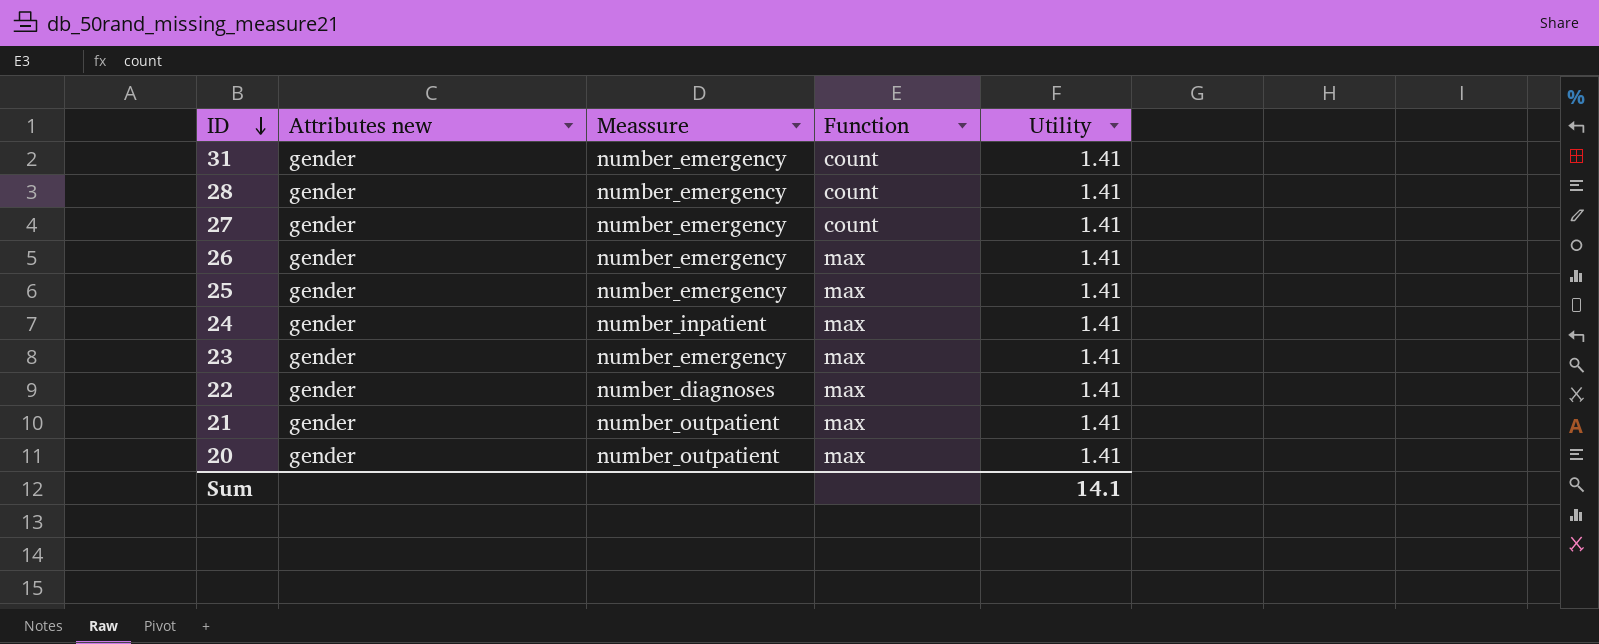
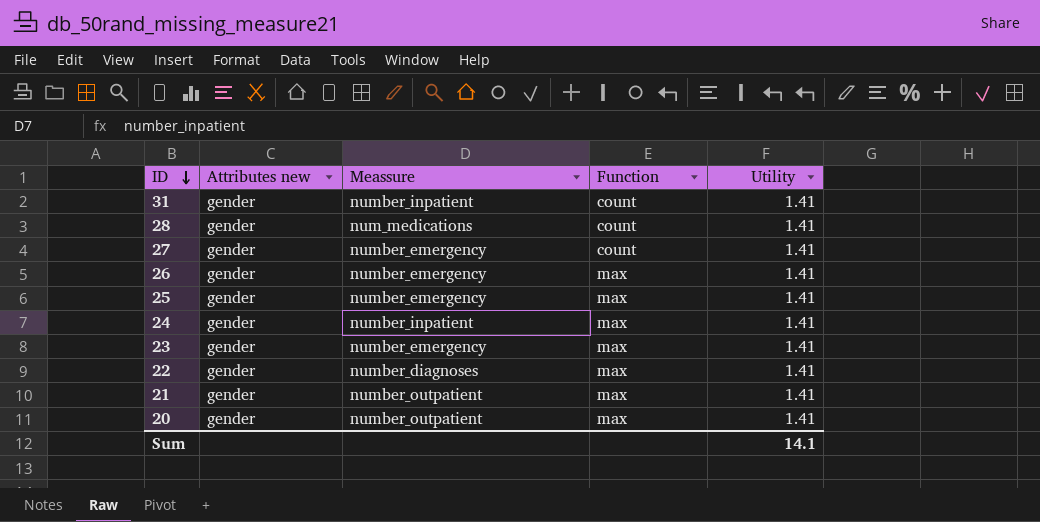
31 | Meassure: number_emergency -> number_inpatient
28 | Meassure: number_emergency -> num_medications

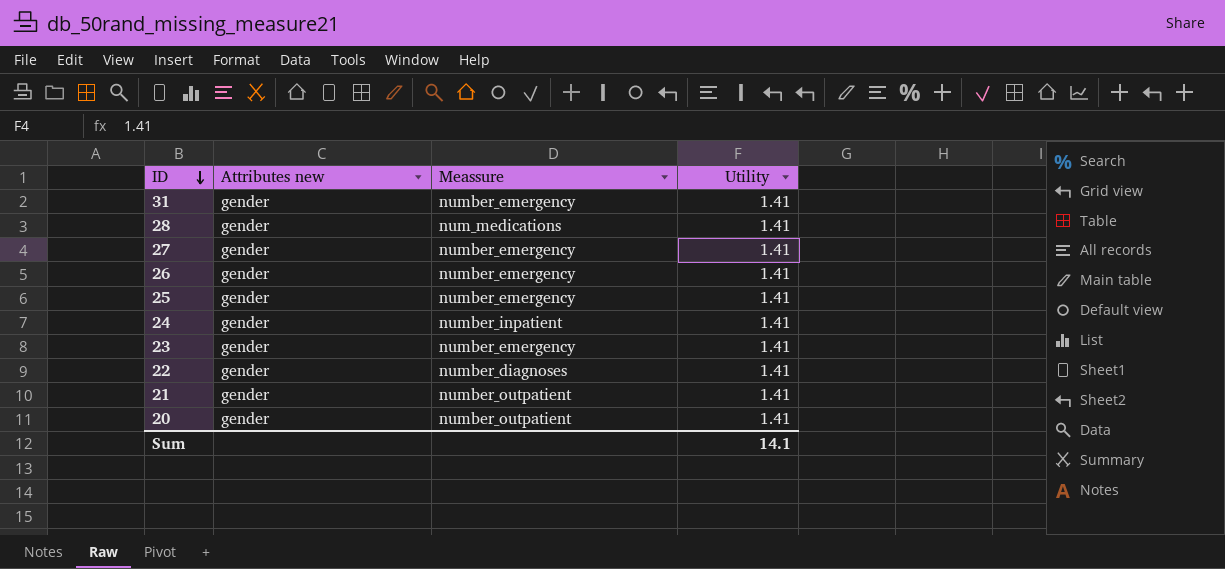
column Function | position: 4 -> none
31 | Meassure: number_inpatient -> number_emergency

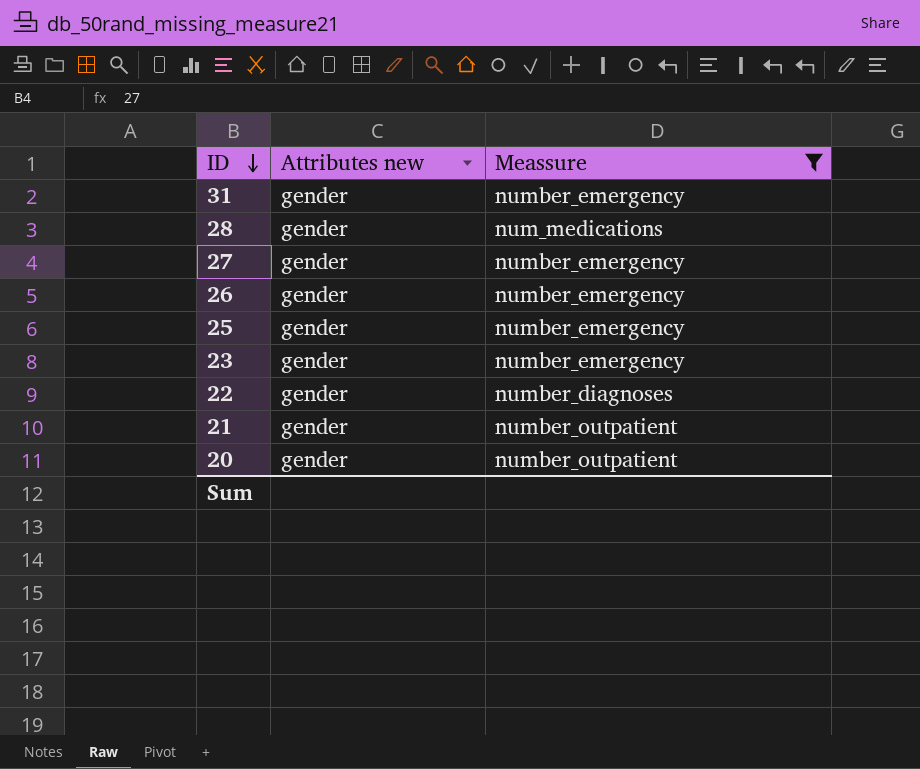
filter: none -> Meassure != number_inpatient
column Utility | position: 4 -> none

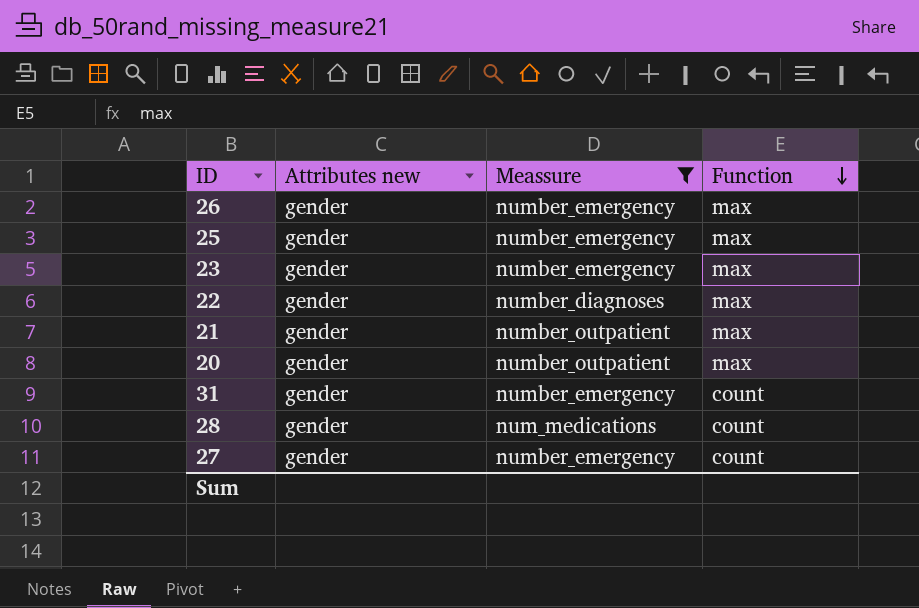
row order: ID descending -> Function descending
column Function | position: none -> 4

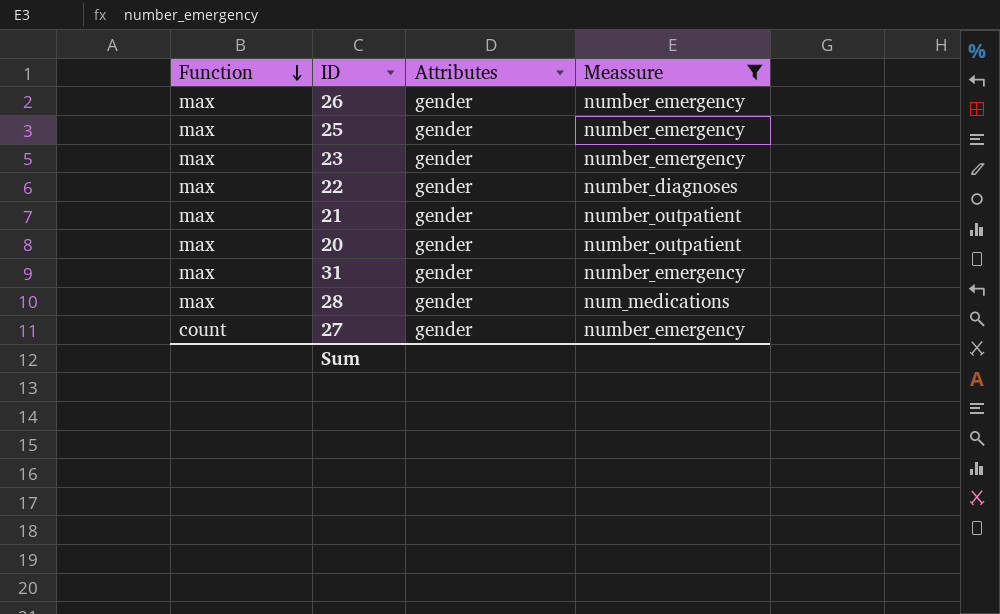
column Function | position: 4 -> 1
column name: Attributes new -> Attributes
31 | Function: count -> max
28 | Function: count -> max

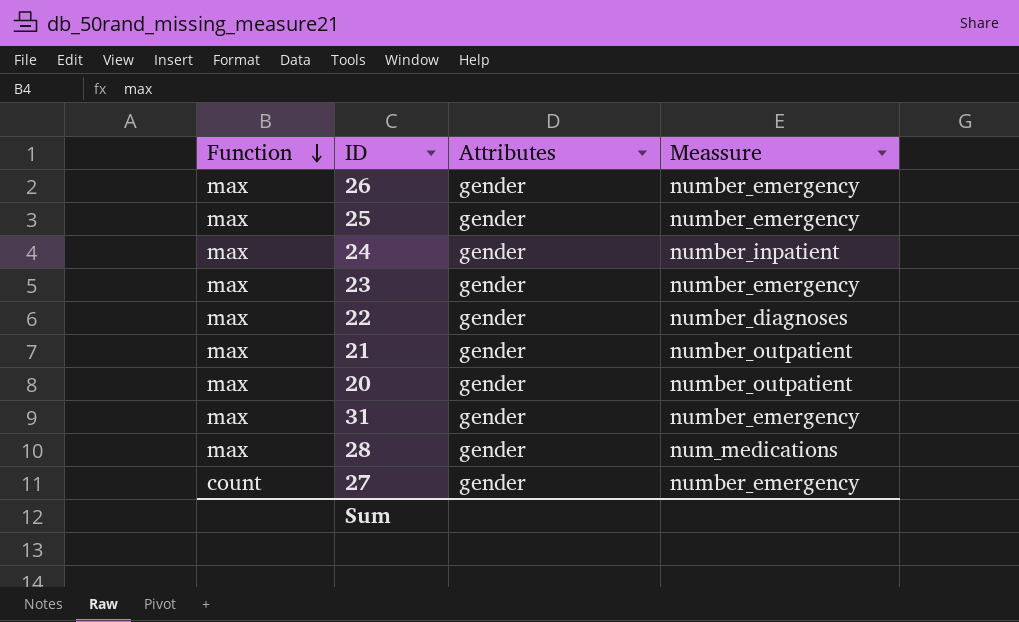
filter: Meassure != number_inpatient -> none

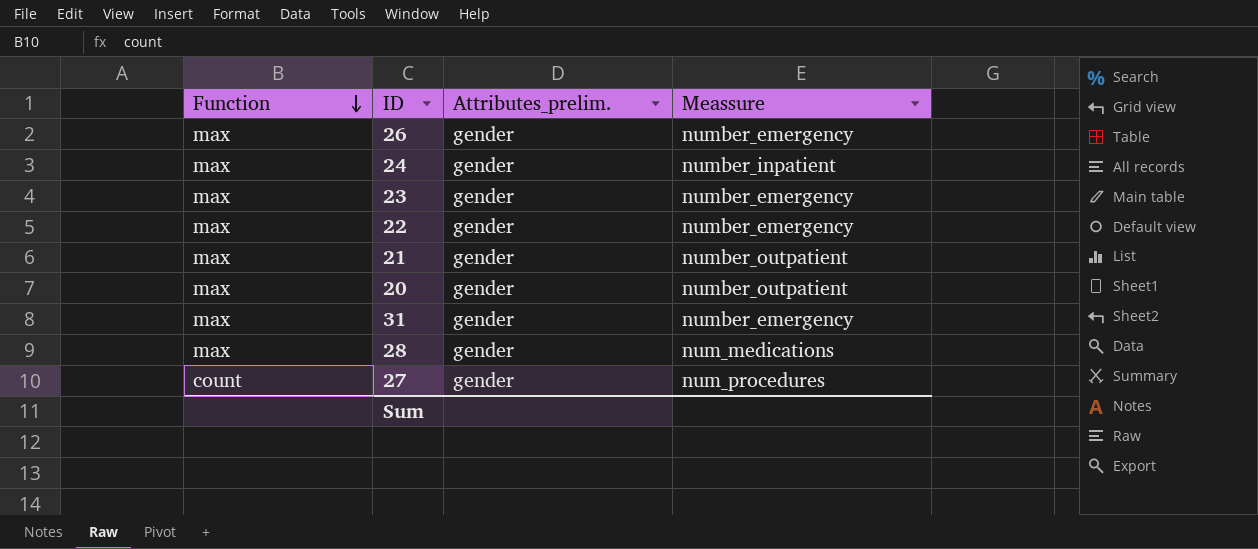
column name: Attributes -> Attributes_prelim.
row 25: max | gender | number_emergency -> none
22 | Meassure: number_diagnoses -> number_emergency
27 | Meassure: number_emergency -> num_procedures

